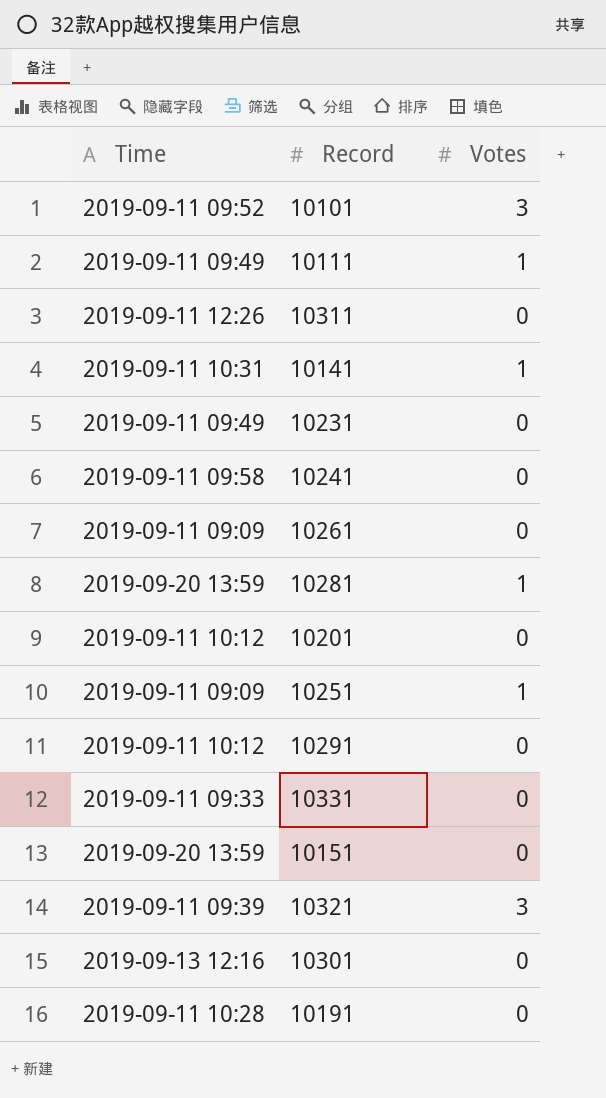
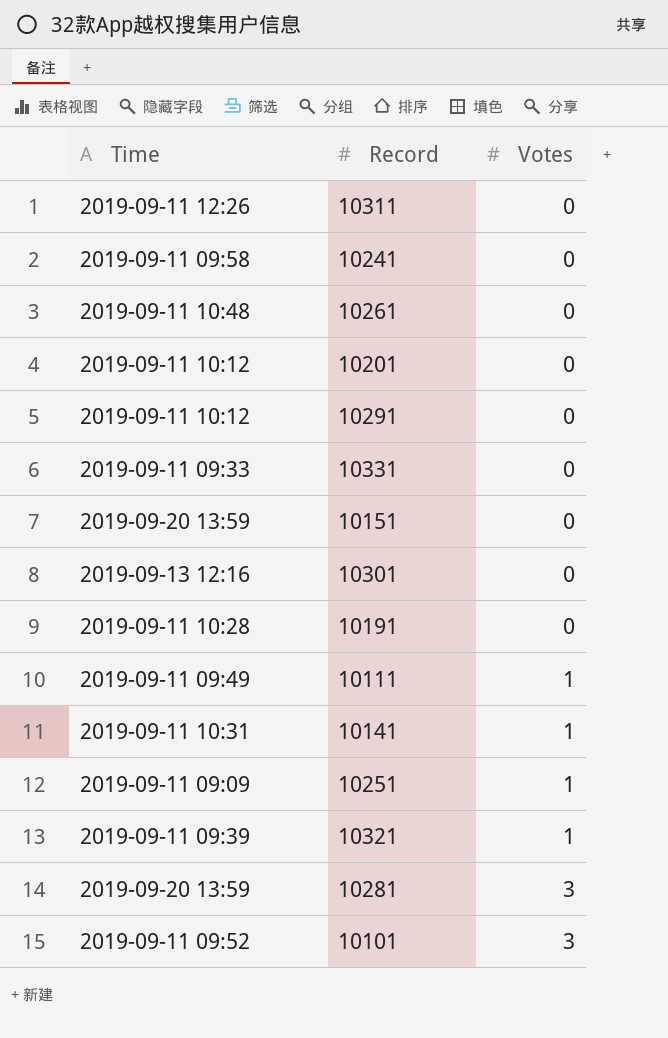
row order: none -> Votes ascending
row 10231: 2019-09-11 09:49 | 0 -> none
10261 | Time: 2019-09-11 09:09 -> 2019-09-11 10:48
10321 | Votes: 3 -> 1
10281 | Votes: 1 -> 3

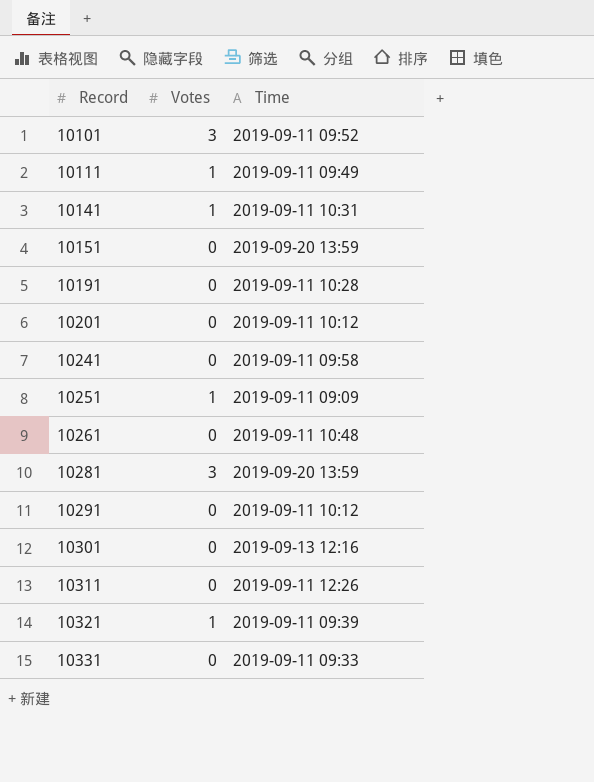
row order: Votes ascending -> Record ascending
column Time | position: 1 -> 3

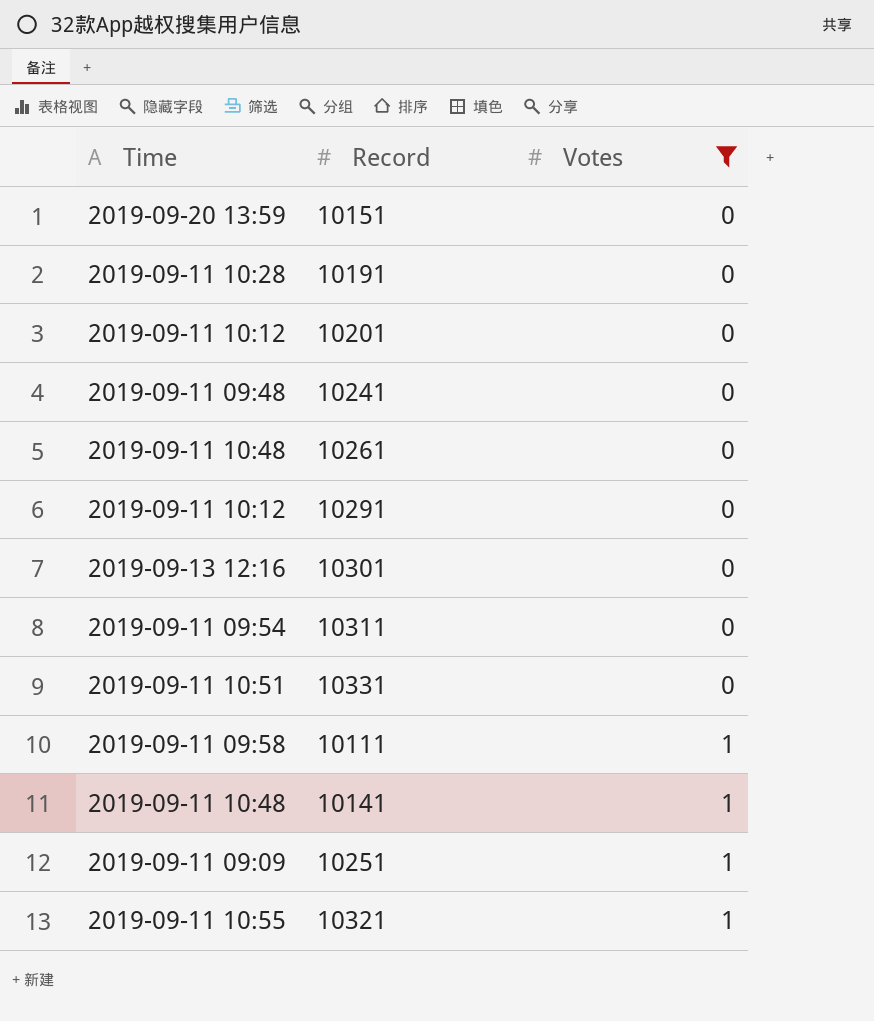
filter: none -> Votes != 3
row order: Record ascending -> Votes ascending
column Time | position: 3 -> 1
10241 | Time: 2019-09-11 09:58 -> 2019-09-11 09:48
10311 | Time: 2019-09-11 12:26 -> 2019-09-11 09:54
10331 | Time: 2019-09-11 09:33 -> 2019-09-11 10:51
10111 | Time: 2019-09-11 09:49 -> 2019-09-11 09:58
10141 | Time: 2019-09-11 10:31 -> 2019-09-11 10:48
10321 | Time: 2019-09-11 09:39 -> 2019-09-11 10:55

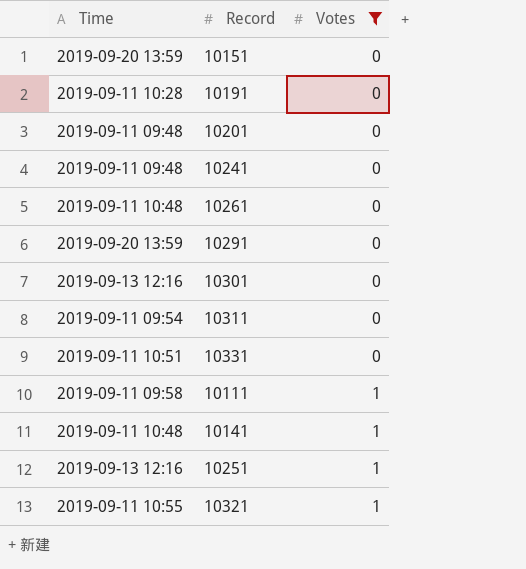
10201 | Time: 2019-09-11 10:12 -> 2019-09-11 09:48
10291 | Time: 2019-09-11 10:12 -> 2019-09-20 13:59
10251 | Time: 2019-09-11 09:09 -> 2019-09-13 12:16

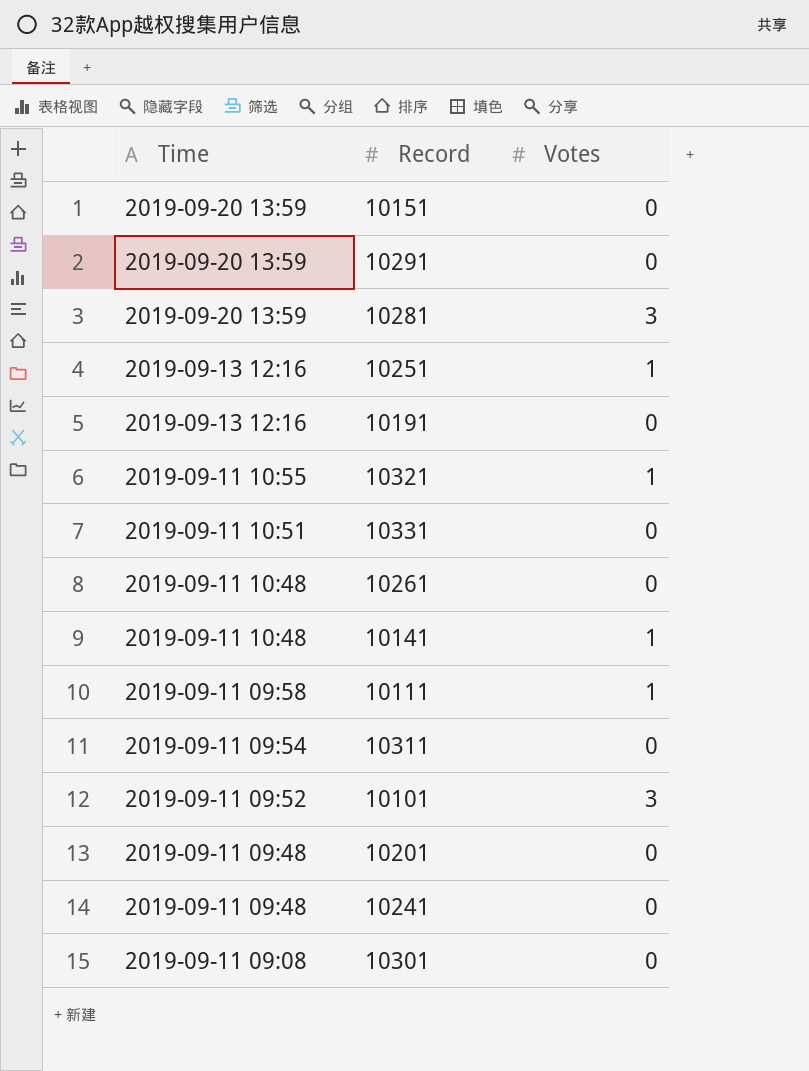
filter: Votes != 3 -> none
row order: Votes ascending -> Time descending
10191 | Time: 2019-09-11 10:28 -> 2019-09-13 12:16
10301 | Time: 2019-09-13 12:16 -> 2019-09-11 09:08

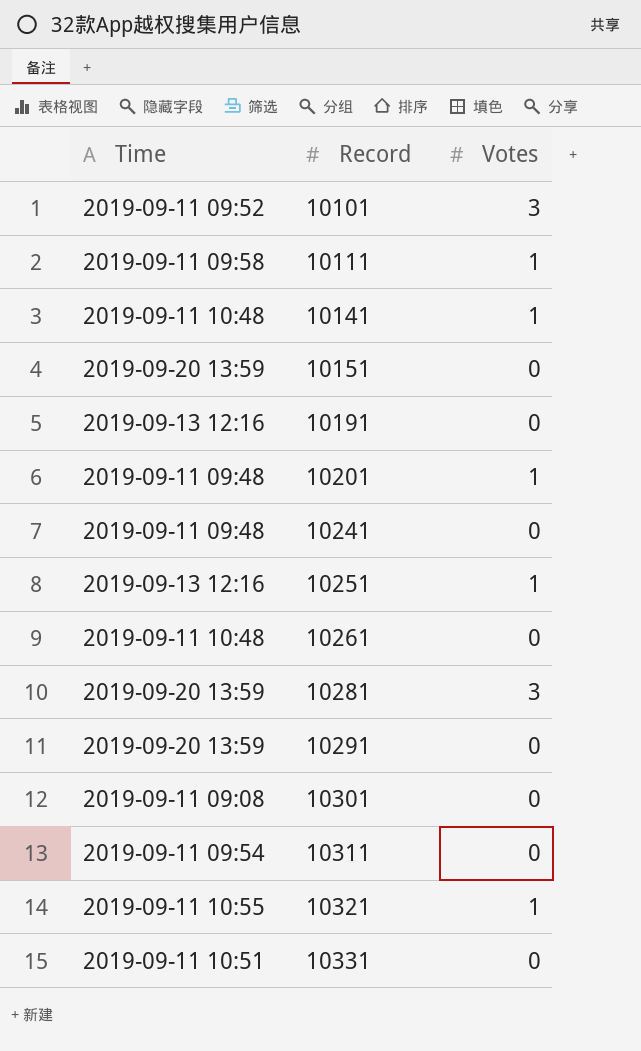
row order: Time descending -> Record ascending
10201 | Votes: 0 -> 1

